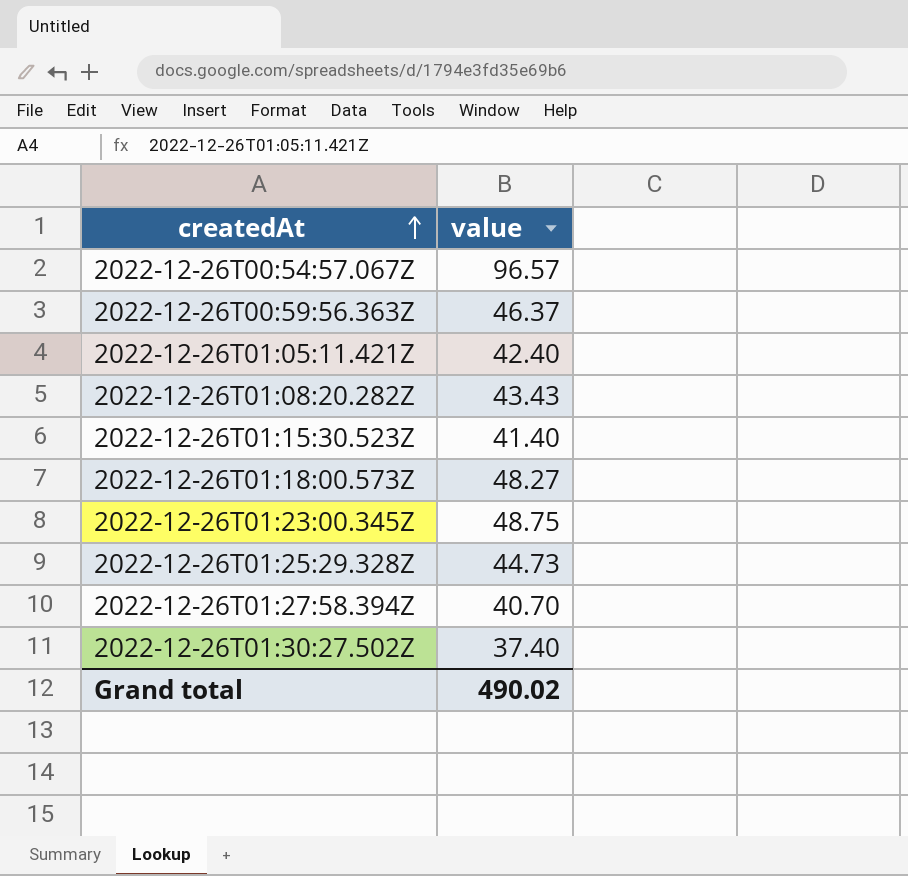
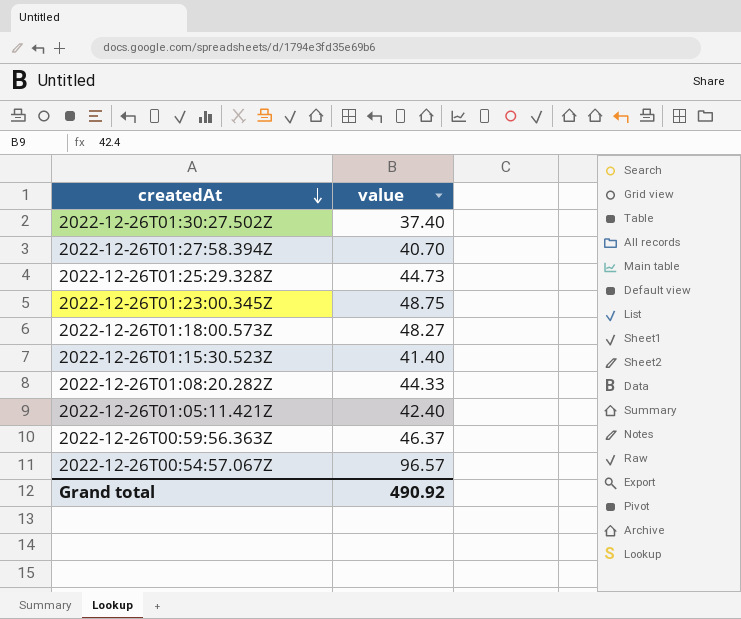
row order: createdAt ascending -> createdAt descending
2022-12-26T01:08:20.282Z | value: 43.43 -> 44.33
Grand total | value: 490.02 -> 490.92

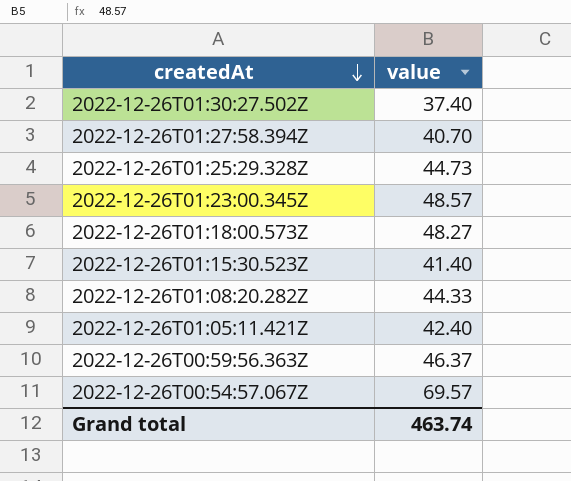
2022-12-26T01:23:00.345Z | value: 48.75 -> 48.57
2022-12-26T00:54:57.067Z | value: 96.57 -> 69.57
Grand total | value: 490.92 -> 463.74

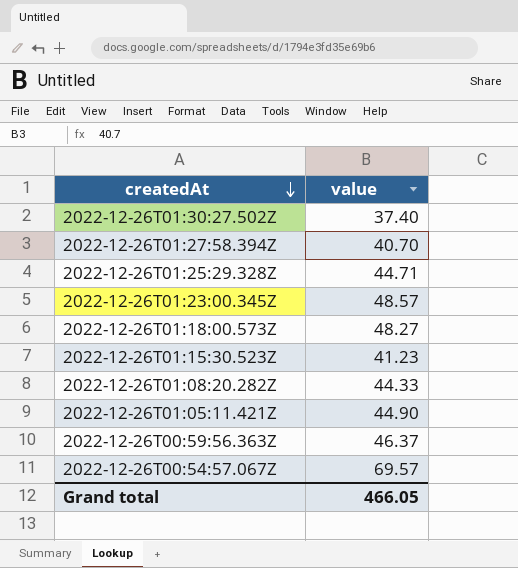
2022-12-26T01:25:29.328Z | value: 44.73 -> 44.71
2022-12-26T01:15:30.523Z | value: 41.40 -> 41.23
2022-12-26T01:05:11.421Z | value: 42.40 -> 44.90
Grand total | value: 463.74 -> 466.05

